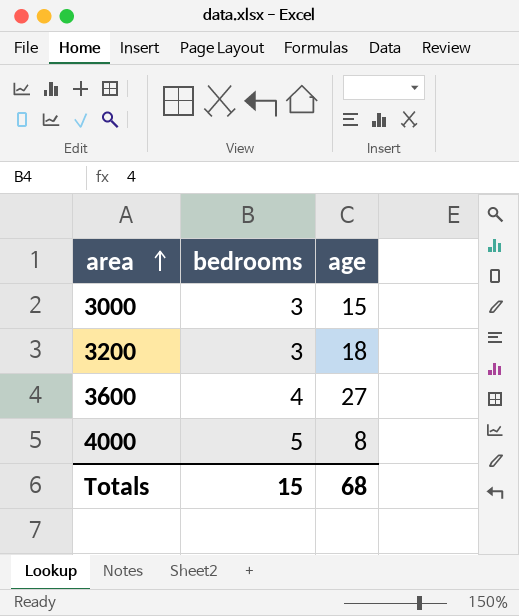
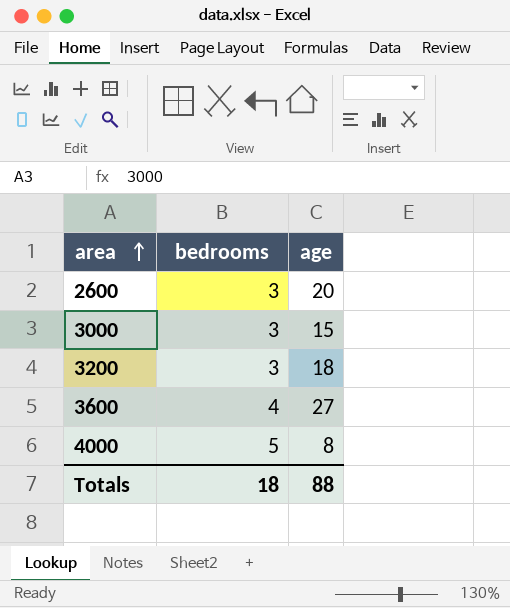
row 2600: none -> 3 | 20
Totals | bedrooms: 15 -> 18
Totals | age: 68 -> 88

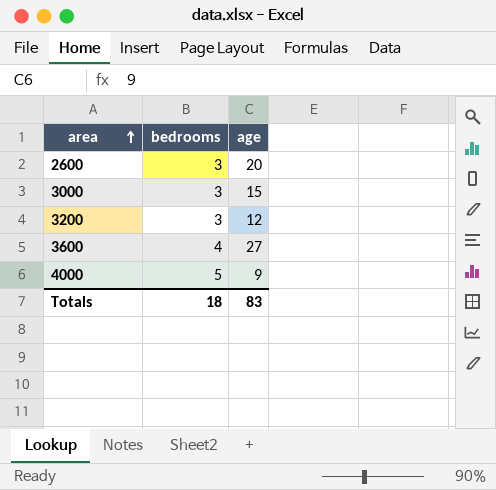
3200 | age: 18 -> 12
4000 | age: 8 -> 9
Totals | age: 88 -> 83

